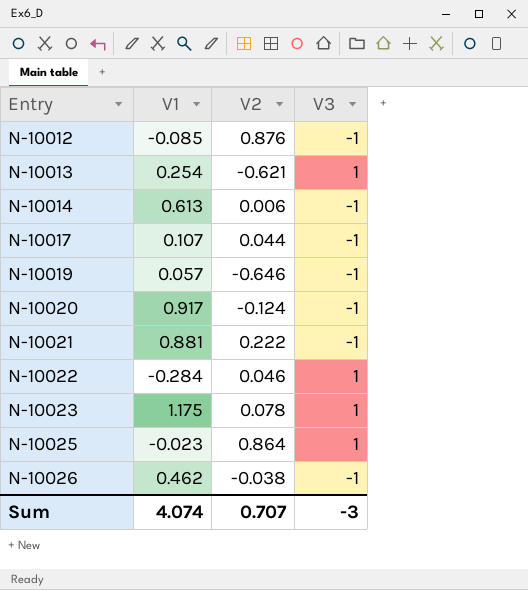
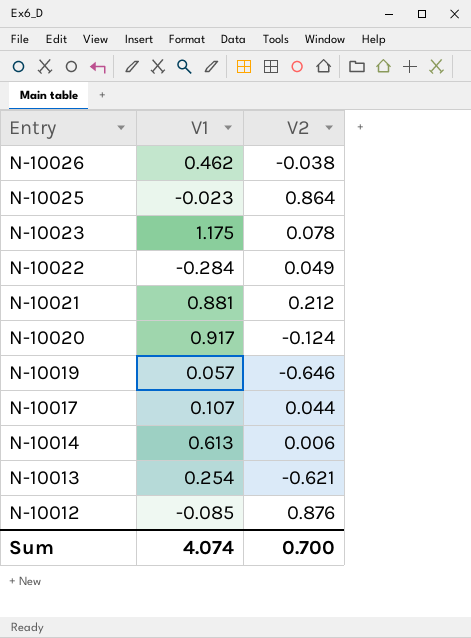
row order: Entry ascending -> Entry descending
column V3 | position: 4 -> none
N-10022 | V2: 0.046 -> 0.049
N-10021 | V2: 0.222 -> 0.212
Sum | V2: 0.707 -> 0.700

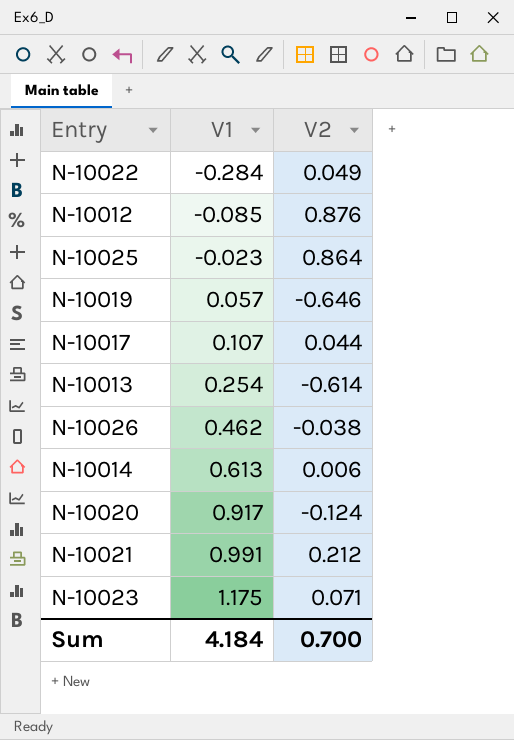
row order: Entry descending -> V1 ascending
N-10013 | V2: -0.621 -> -0.614
N-10021 | V1: 0.881 -> 0.991
N-10023 | V2: 0.078 -> 0.071
Sum | V1: 4.074 -> 4.184

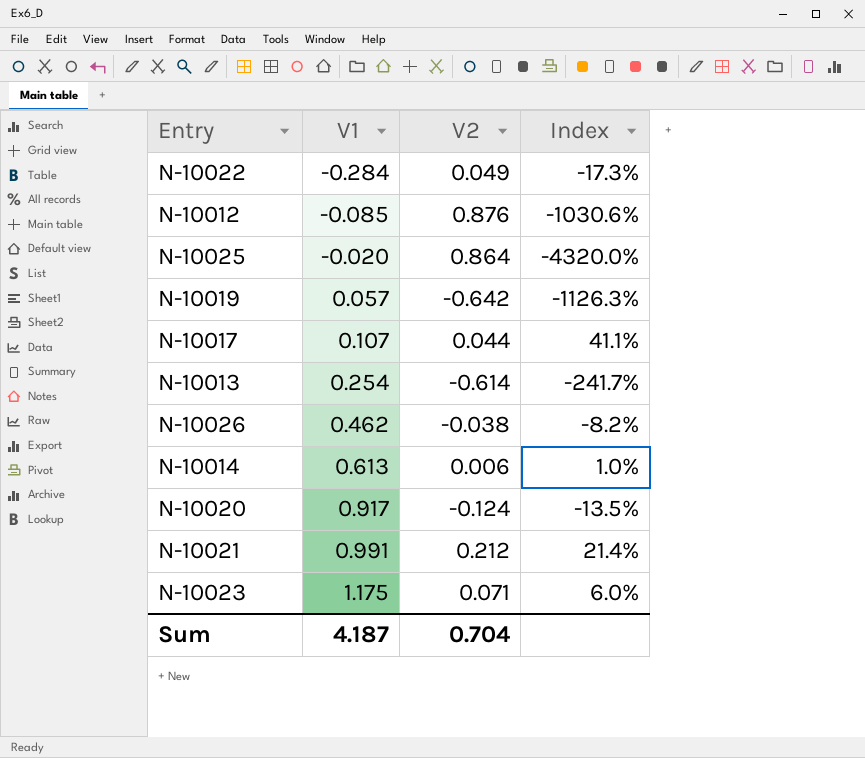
column Index | formula: none -> [V2] / [V1]
N-10025 | V1: -0.023 -> -0.020
N-10019 | V2: -0.646 -> -0.642
Sum | V1: 4.184 -> 4.187
Sum | V2: 0.700 -> 0.704

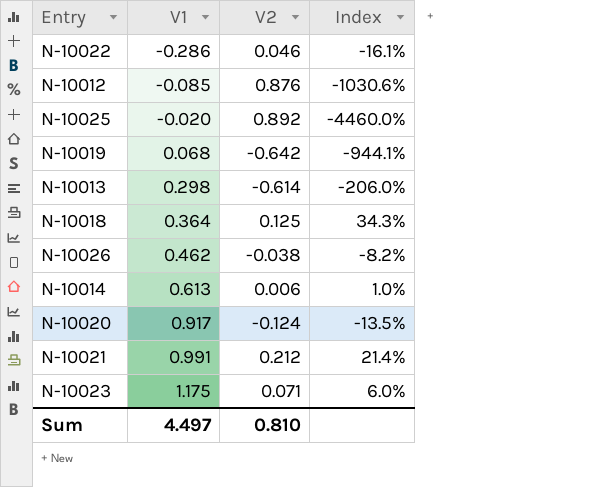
row N-10017: 0.107 | 0.044 | 41.1% -> none
N-10022 | V1: -0.284 -> -0.286
N-10022 | V2: 0.049 -> 0.046
N-10022 | Index: -17.3% -> -16.1%
N-10025 | V2: 0.864 -> 0.892
N-10025 | Index: -4320.0% -> -4460.0%
N-10019 | V1: 0.057 -> 0.068
N-10019 | Index: -1126.3% -> -944.1%
N-10013 | V1: 0.254 -> 0.298
N-10013 | Index: -241.7% -> -206.0%
row N-10018: none -> 0.364 | 0.125 | 34.3%
Sum | V1: 4.187 -> 4.497
Sum | V2: 0.704 -> 0.810

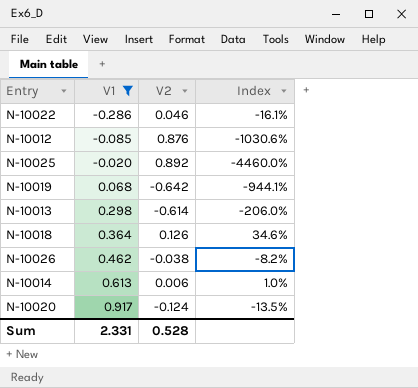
filter: none -> V1 <= 0.917
N-10018 | V2: 0.125 -> 0.126
N-10018 | Index: 34.3% -> 34.6%
Sum | V1: 4.497 -> 2.331
Sum | V2: 0.810 -> 0.528

